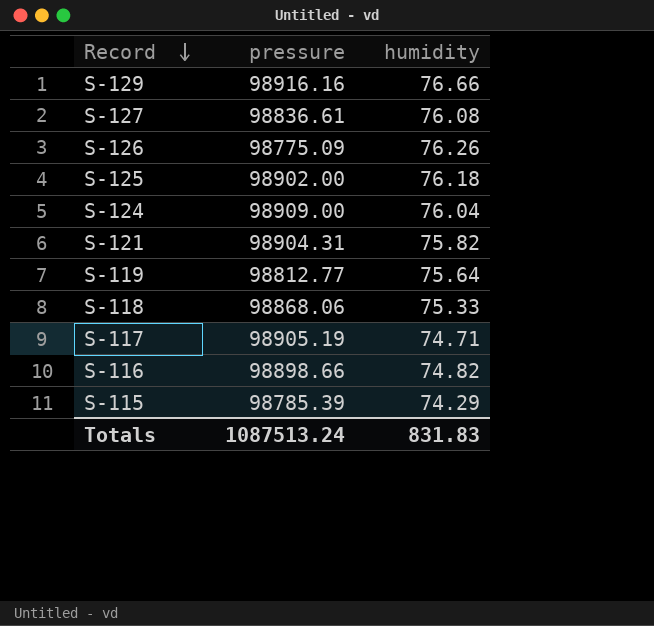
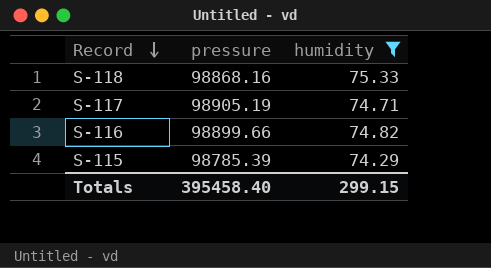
filter: none -> humidity <= 75.33
S-118 | pressure: 98868.06 -> 98868.16
S-116 | pressure: 98898.66 -> 98899.66
Totals | pressure: 1087513.24 -> 395458.40
Totals | humidity: 831.83 -> 299.15

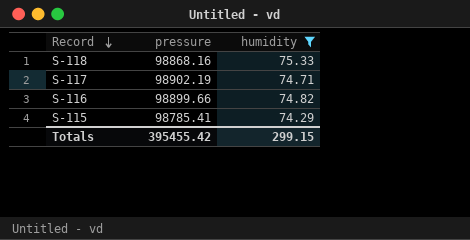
S-117 | pressure: 98905.19 -> 98902.19
S-115 | pressure: 98785.39 -> 98785.41
Totals | pressure: 395458.40 -> 395455.42

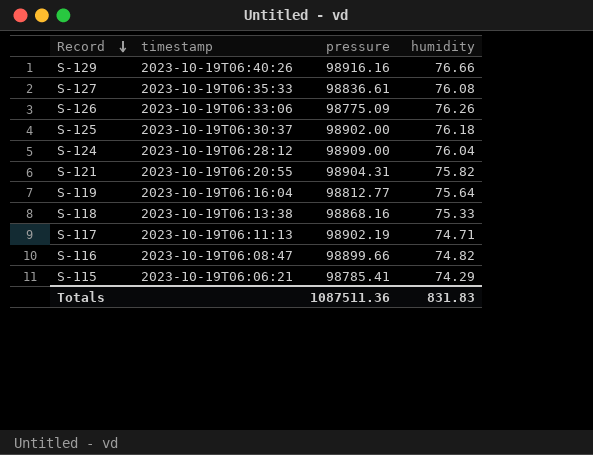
filter: humidity <= 75.33 -> none
column timestamp | position: none -> 2
Totals | pressure: 395455.42 -> 1087511.36
Totals | humidity: 299.15 -> 831.83

